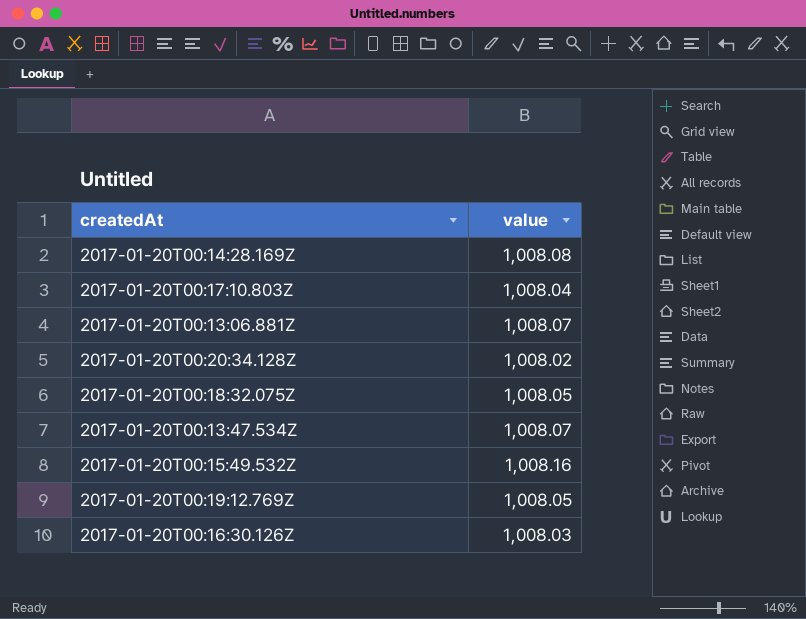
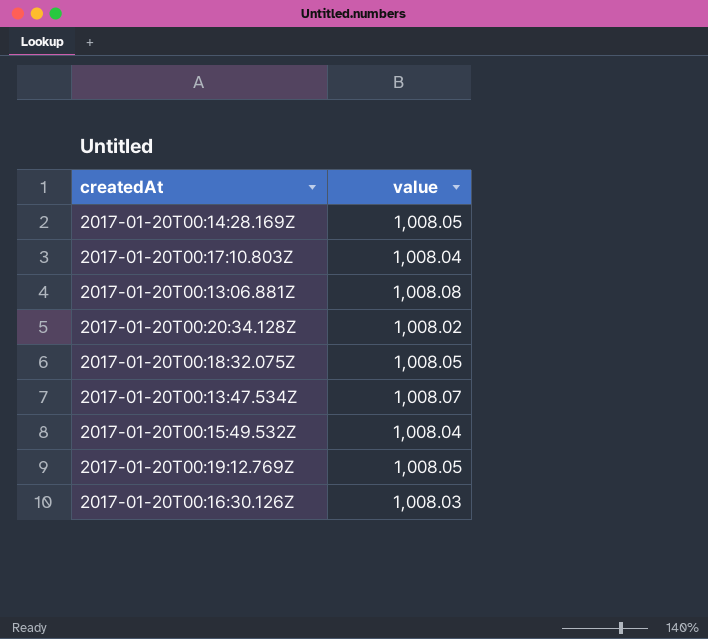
2017-01-20T00:14:28.169Z | value: 1,008.08 -> 1,008.05
2017-01-20T00:13:06.881Z | value: 1,008.07 -> 1,008.08
2017-01-20T00:15:49.532Z | value: 1,008.16 -> 1,008.04

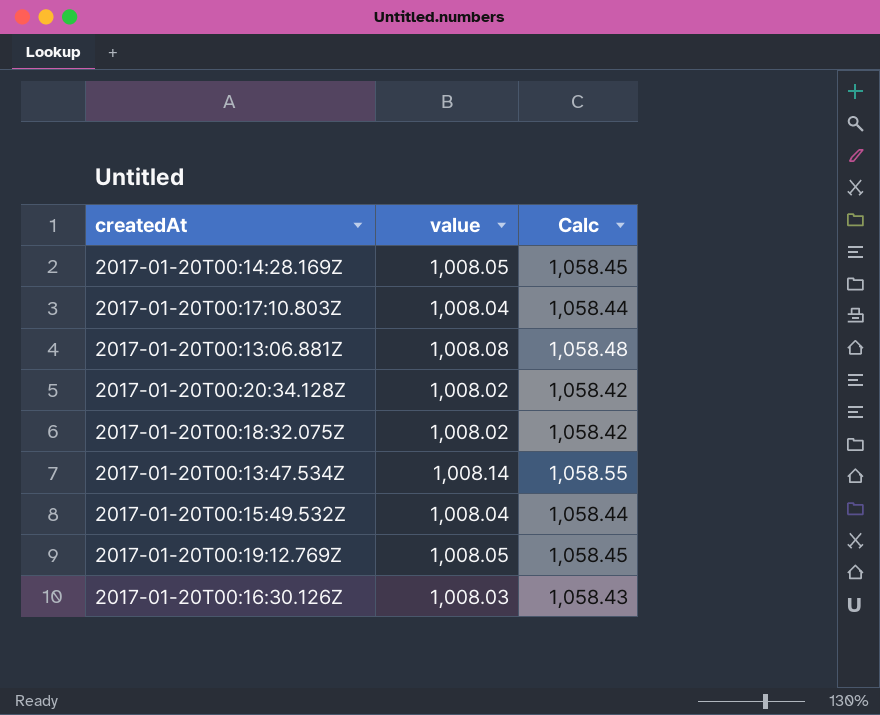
column Calc | formula: none -> [value] * 1.05
2017-01-20T00:18:32.075Z | value: 1,008.05 -> 1,008.02
2017-01-20T00:13:47.534Z | value: 1,008.07 -> 1,008.14

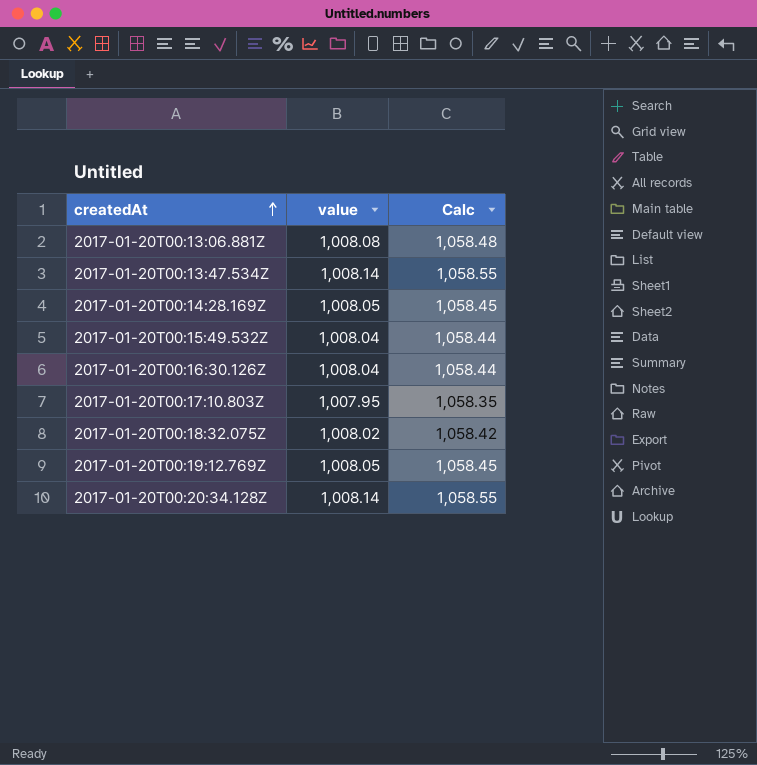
row order: none -> createdAt ascending
2017-01-20T00:16:30.126Z | value: 1,008.03 -> 1,008.04
2017-01-20T00:16:30.126Z | Calc: 1,058.43 -> 1,058.44
2017-01-20T00:17:10.803Z | value: 1,008.04 -> 1,007.95
2017-01-20T00:17:10.803Z | Calc: 1,058.44 -> 1,058.35
2017-01-20T00:20:34.128Z | value: 1,008.02 -> 1,008.14
2017-01-20T00:20:34.128Z | Calc: 1,058.42 -> 1,058.55

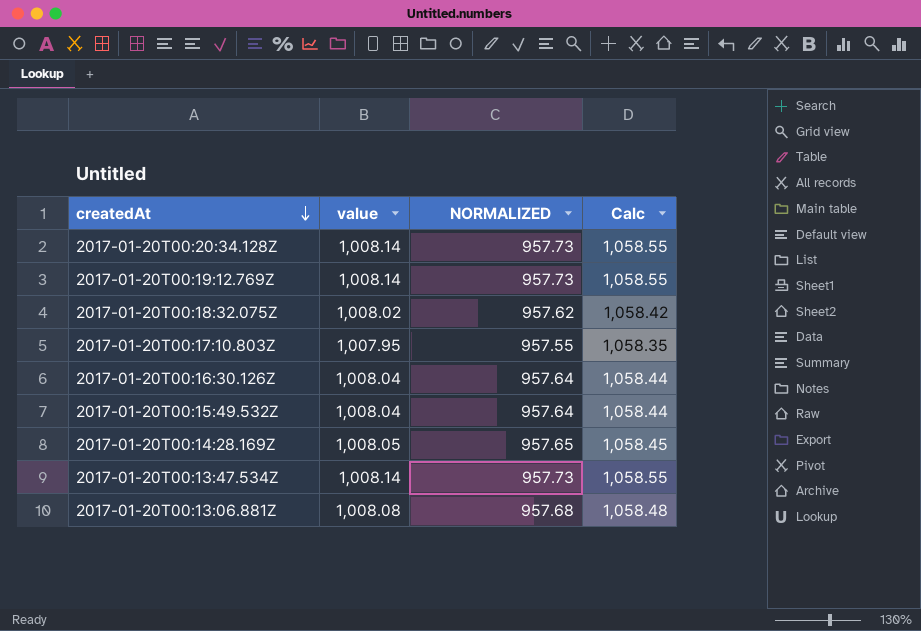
row order: createdAt ascending -> createdAt descending
column NORMALIZED | formula: none -> [value] * 0.95
2017-01-20T00:19:12.769Z | value: 1,008.05 -> 1,008.14
2017-01-20T00:19:12.769Z | Calc: 1,058.45 -> 1,058.55

